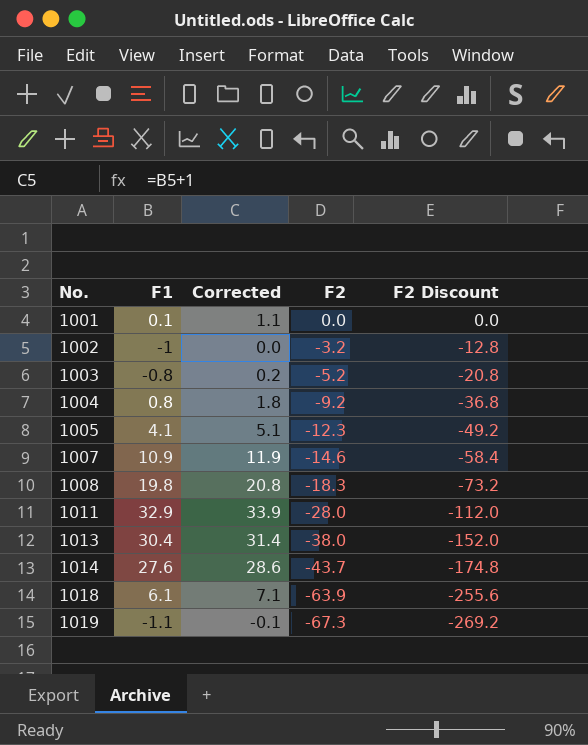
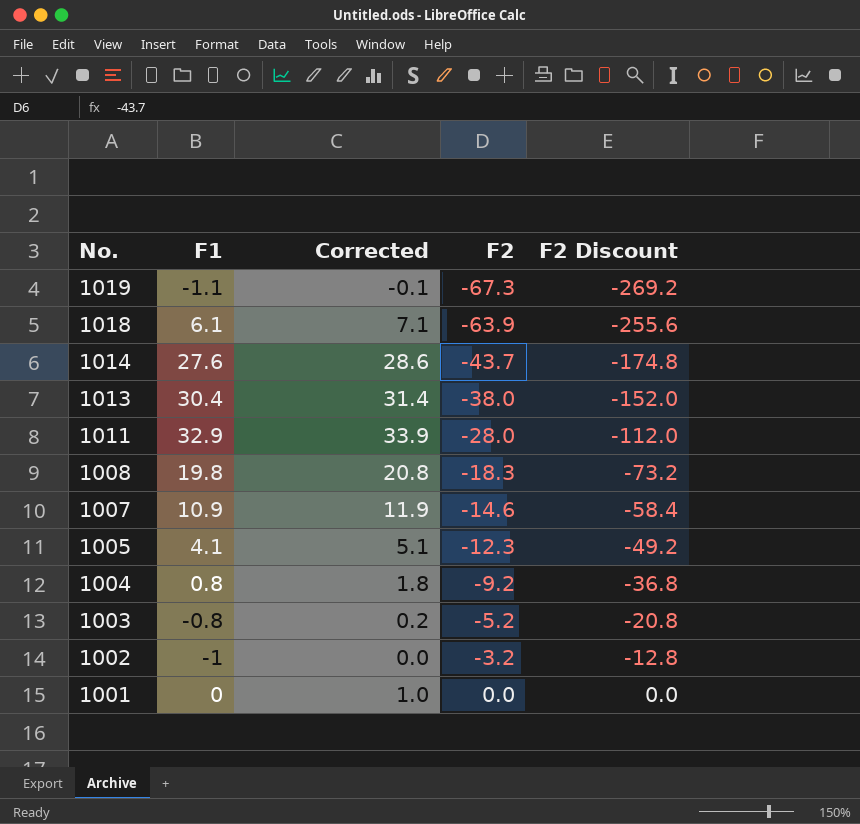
row order: No. ascending -> No. descending
1001 | F1: 0.1 -> 0
1001 | Corrected: 1.1 -> 1.0

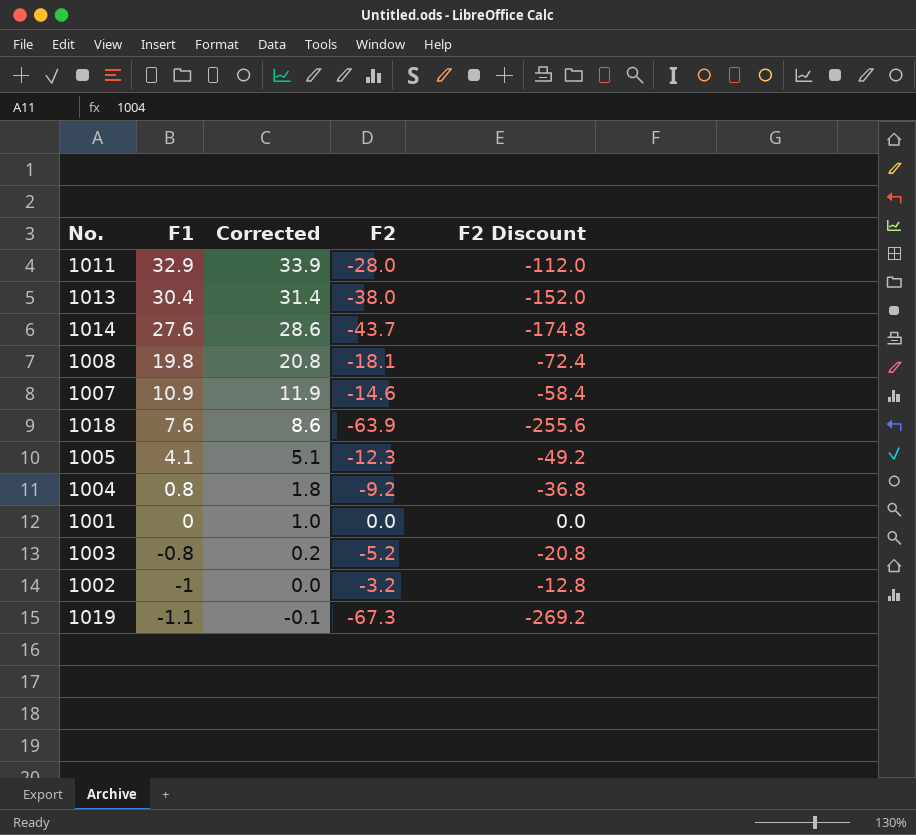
row order: No. descending -> F1 descending
1008 | F2: -18.3 -> -18.1
1008 | F2 Discount: -73.2 -> -72.4
1018 | F1: 6.1 -> 7.6
1018 | Corrected: 7.1 -> 8.6

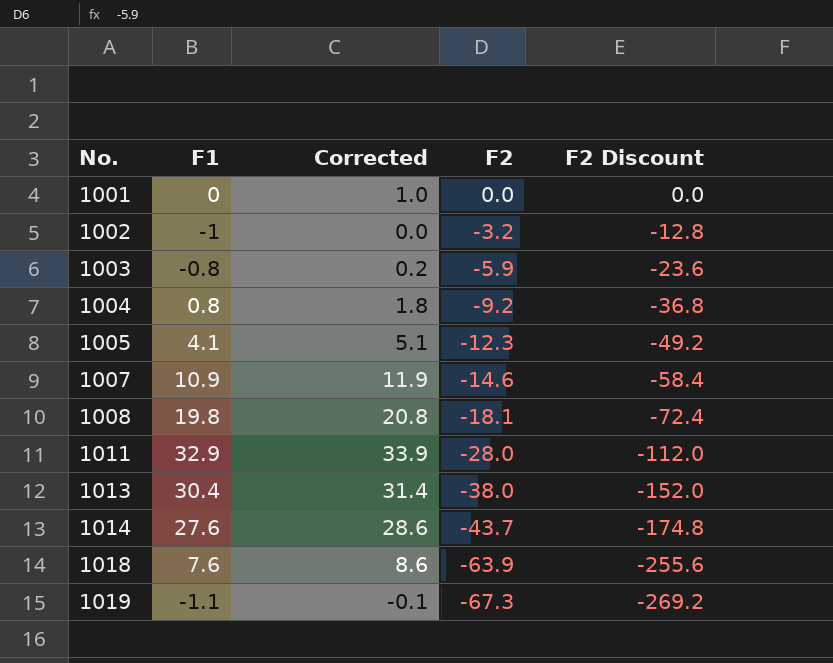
row order: F1 descending -> No. ascending
1003 | F2: -5.2 -> -5.9
1003 | F2 Discount: -20.8 -> -23.6

